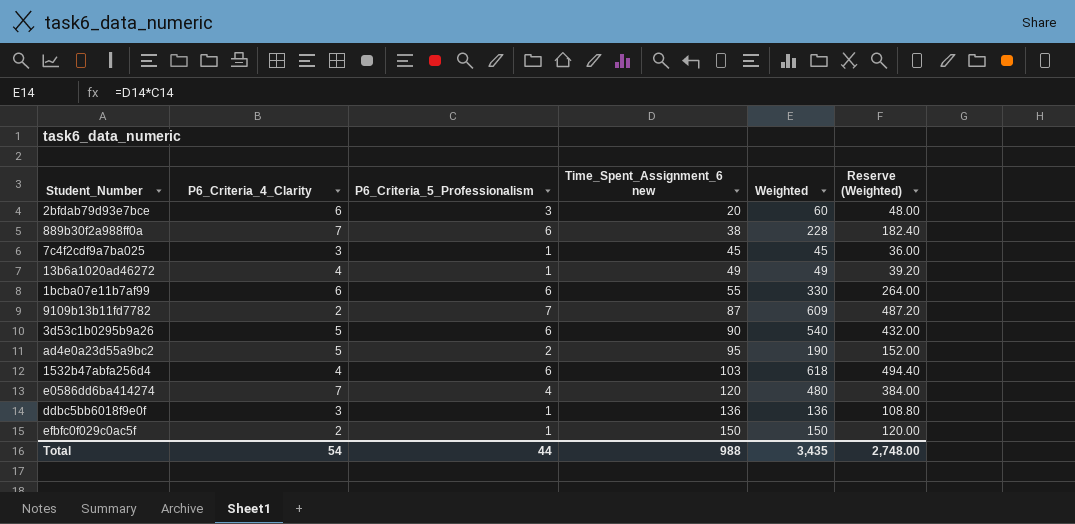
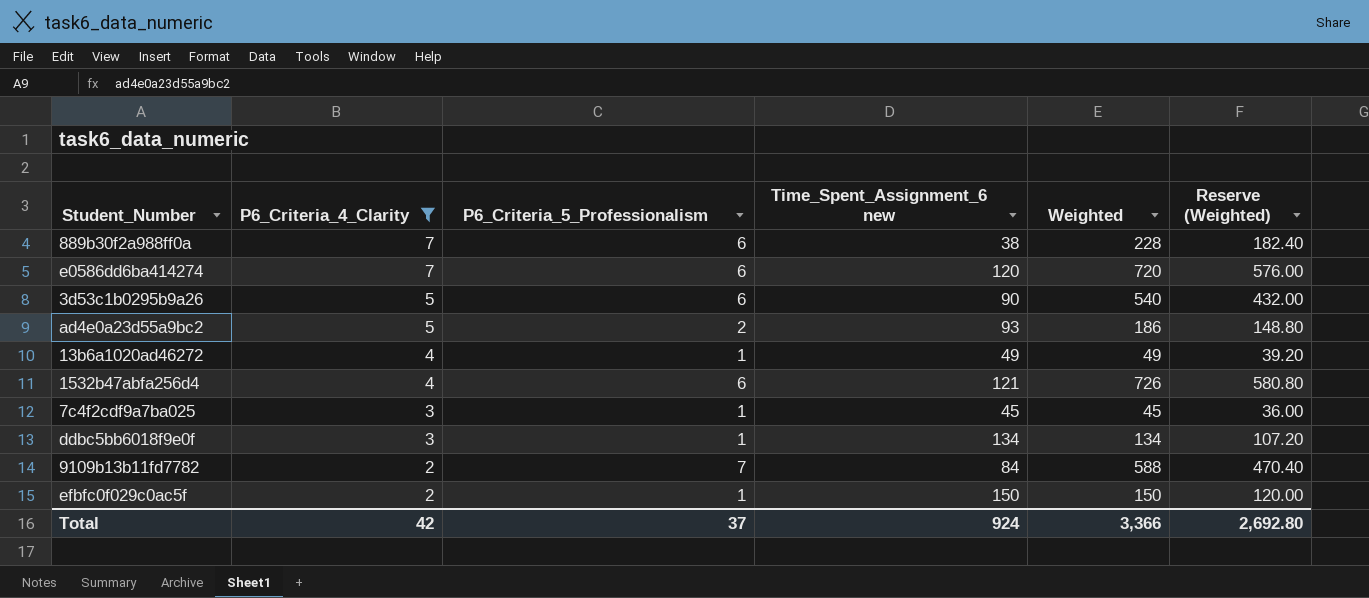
filter: none -> P6_Criteria_4_Clarity != 6
row order: Time_Spent_Assignment_6 new ascending -> P6_Criteria_4_Clarity descending
e0586dd6ba414274 | P6_Criteria_5_Professionalism: 4 -> 6
e0586dd6ba414274 | Weighted: 480 -> 720
e0586dd6ba414274 | Reserve (Weighted): 384.00 -> 576.00
ad4e0a23d55a9bc2 | Time_Spent_Assignment_6 new: 95 -> 93
ad4e0a23d55a9bc2 | Weighted: 190 -> 186
ad4e0a23d55a9bc2 | Reserve (Weighted): 152.00 -> 148.80
1532b47abfa256d4 | Time_Spent_Assignment_6 new: 103 -> 121
1532b47abfa256d4 | Weighted: 618 -> 726
1532b47abfa256d4 | Reserve (Weighted): 494.40 -> 580.80
ddbc5bb6018f9e0f | Time_Spent_Assignment_6 new: 136 -> 134
ddbc5bb6018f9e0f | Weighted: 136 -> 134
ddbc5bb6018f9e0f | Reserve (Weighted): 108.80 -> 107.20
9109b13b11fd7782 | Time_Spent_Assignment_6 new: 87 -> 84
9109b13b11fd7782 | Weighted: 609 -> 588
9109b13b11fd7782 | Reserve (Weighted): 487.20 -> 470.40
Total | P6_Criteria_4_Clarity: 54 -> 42
Total | P6_Criteria_5_Professionalism: 44 -> 37
Total | Time_Spent_Assignment_6 new: 988 -> 924
Total | Weighted: 3,435 -> 3,366
Total | Reserve (Weighted): 2,748.00 -> 2,692.80

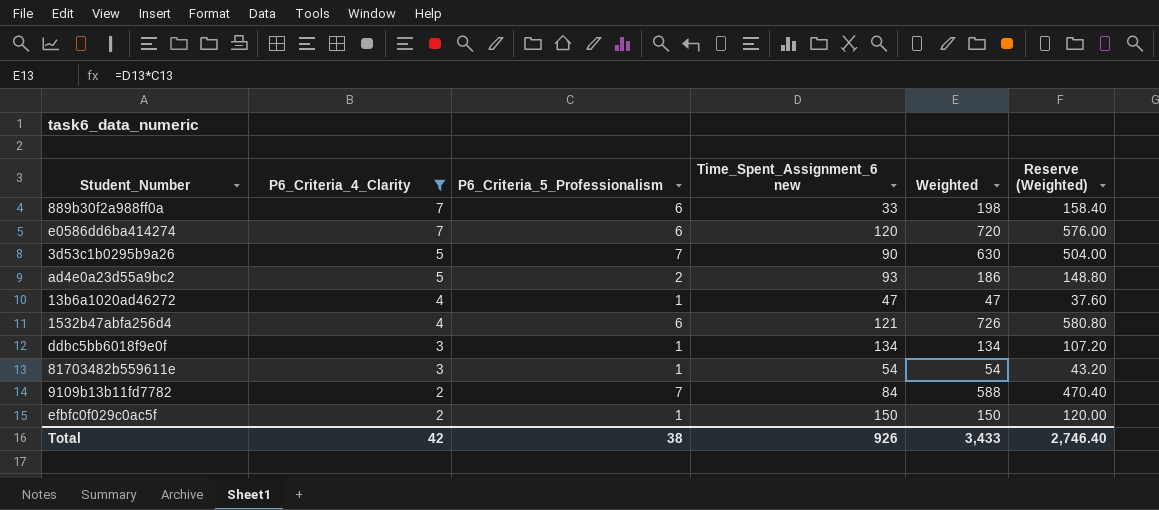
row 7c4f2cdf9a7ba025: 3 | 1 | 45 | 45 | 36.00 -> none
889b30f2a988ff0a | Time_Spent_Assignment_6 new: 38 -> 33
889b30f2a988ff0a | Weighted: 228 -> 198
889b30f2a988ff0a | Reserve (Weighted): 182.40 -> 158.40
3d53c1b0295b9a26 | P6_Criteria_5_Professionalism: 6 -> 7
3d53c1b0295b9a26 | Weighted: 540 -> 630
3d53c1b0295b9a26 | Reserve (Weighted): 432.00 -> 504.00
13b6a1020ad46272 | Time_Spent_Assignment_6 new: 49 -> 47
13b6a1020ad46272 | Weighted: 49 -> 47
13b6a1020ad46272 | Reserve (Weighted): 39.20 -> 37.60
row 81703482b559611e: none -> 3 | 1 | 54 | 54 | 43.20
Total | P6_Criteria_5_Professionalism: 37 -> 38
Total | Time_Spent_Assignment_6 new: 924 -> 926
Total | Weighted: 3,366 -> 3,433
Total | Reserve (Weighted): 2,692.80 -> 2,746.40

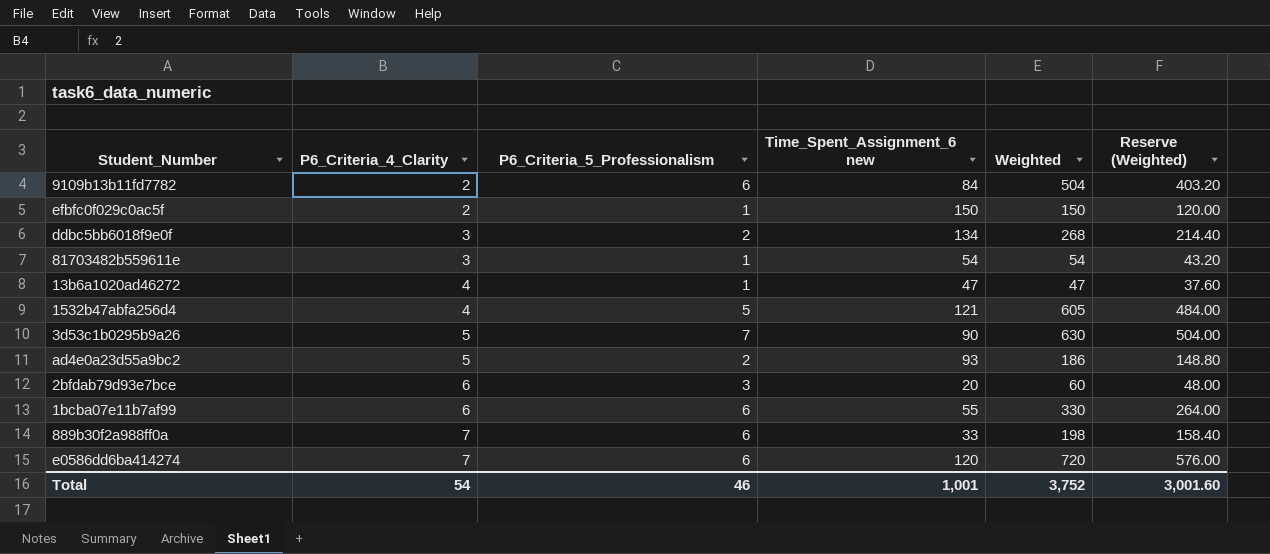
filter: P6_Criteria_4_Clarity != 6 -> none
row order: P6_Criteria_4_Clarity descending -> P6_Criteria_4_Clarity ascending
9109b13b11fd7782 | P6_Criteria_5_Professionalism: 7 -> 6
9109b13b11fd7782 | Weighted: 588 -> 504
9109b13b11fd7782 | Reserve (Weighted): 470.40 -> 403.20
ddbc5bb6018f9e0f | P6_Criteria_5_Professionalism: 1 -> 2
ddbc5bb6018f9e0f | Weighted: 134 -> 268
ddbc5bb6018f9e0f | Reserve (Weighted): 107.20 -> 214.40
1532b47abfa256d4 | P6_Criteria_5_Professionalism: 6 -> 5
1532b47abfa256d4 | Weighted: 726 -> 605
1532b47abfa256d4 | Reserve (Weighted): 580.80 -> 484.00
Total | P6_Criteria_4_Clarity: 42 -> 54
Total | P6_Criteria_5_Professionalism: 38 -> 46
Total | Time_Spent_Assignment_6 new: 926 -> 1,001
Total | Weighted: 3,433 -> 3,752
Total | Reserve (Weighted): 2,746.40 -> 3,001.60

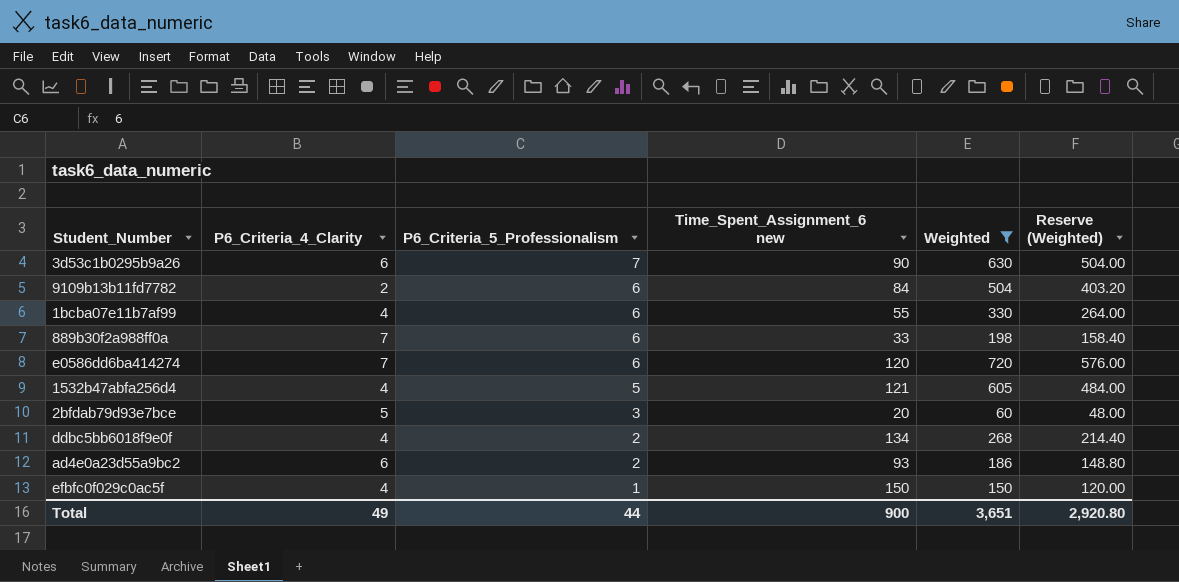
filter: none -> Weighted >= 60
row order: P6_Criteria_4_Clarity ascending -> P6_Criteria_5_Professionalism descending
3d53c1b0295b9a26 | P6_Criteria_4_Clarity: 5 -> 6
1bcba07e11b7af99 | P6_Criteria_4_Clarity: 6 -> 4
2bfdab79d93e7bce | P6_Criteria_4_Clarity: 6 -> 5
ddbc5bb6018f9e0f | P6_Criteria_4_Clarity: 3 -> 4
ad4e0a23d55a9bc2 | P6_Criteria_4_Clarity: 5 -> 6
efbfc0f029c0ac5f | P6_Criteria_4_Clarity: 2 -> 4
Total | P6_Criteria_4_Clarity: 54 -> 49
Total | P6_Criteria_5_Professionalism: 46 -> 44
Total | Time_Spent_Assignment_6 new: 1,001 -> 900
Total | Weighted: 3,752 -> 3,651
Total | Reserve (Weighted): 3,001.60 -> 2,920.80

